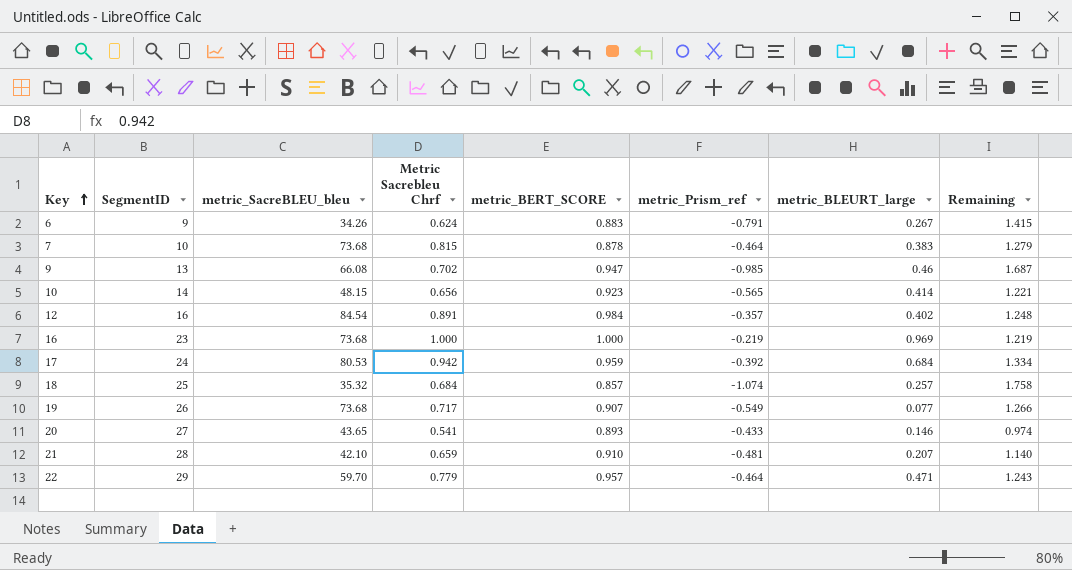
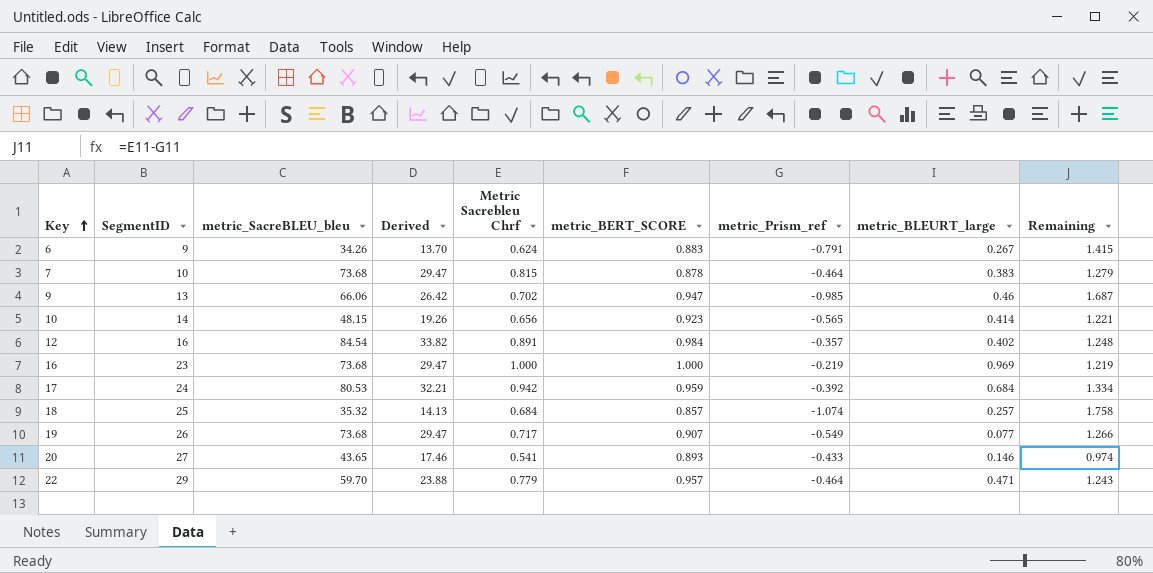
column Derived | formula: none -> [metric_SacreBLEU_bleu] * 0.4
row 21: 28 | 42.10 | 0.659 | 0.910 | -0.481 | 0.207 | 1.140 -> none
9 | metric_SacreBLEU_bleu: 66.08 -> 66.06

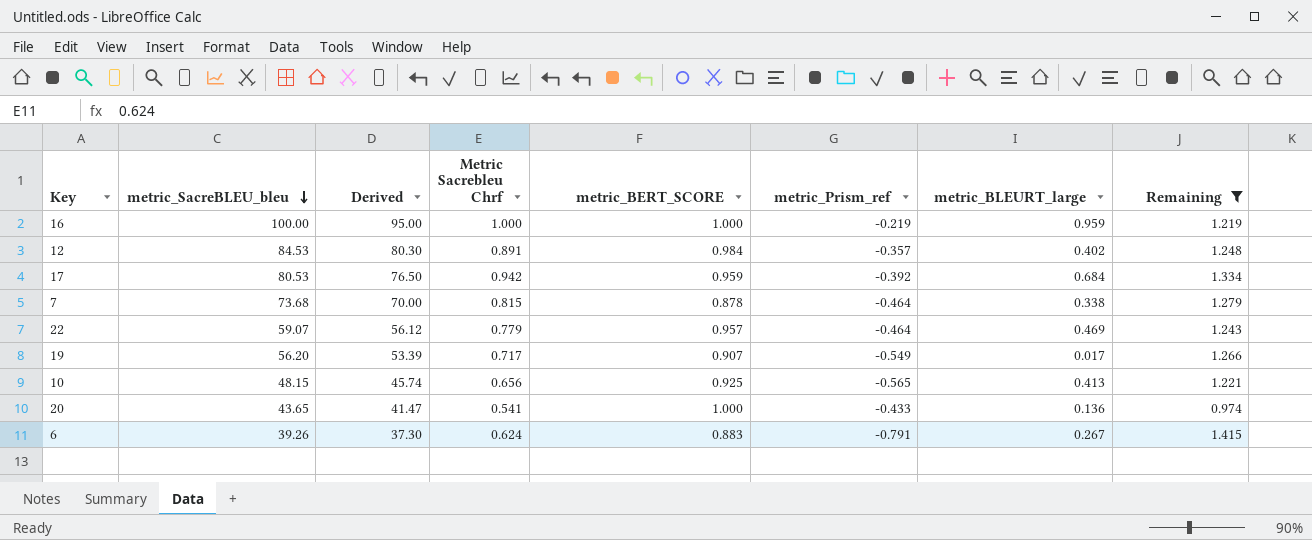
filter: none -> Remaining <= 1.415
row order: Key ascending -> metric_SacreBLEU_bleu descending
column SegmentID | position: 2 -> none
column Derived | formula: [metric_SacreBLEU_bleu] * 0.4 -> [metric_SacreBLEU_bleu] * 0.95
16 | metric_SacreBLEU_bleu: 73.68 -> 100.00
16 | metric_BLEURT_large: 0.969 -> 0.959
12 | metric_SacreBLEU_bleu: 84.54 -> 84.53
7 | metric_BLEURT_large: 0.383 -> 0.338
22 | metric_SacreBLEU_bleu: 59.70 -> 59.07
22 | metric_BLEURT_large: 0.471 -> 0.469
19 | metric_SacreBLEU_bleu: 73.68 -> 56.20
19 | metric_BLEURT_large: 0.077 -> 0.017
10 | metric_BERT_SCORE: 0.923 -> 0.925
10 | metric_BLEURT_large: 0.414 -> 0.413
20 | metric_BERT_SCORE: 0.893 -> 1.000
20 | metric_BLEURT_large: 0.146 -> 0.136
6 | metric_SacreBLEU_bleu: 34.26 -> 39.26

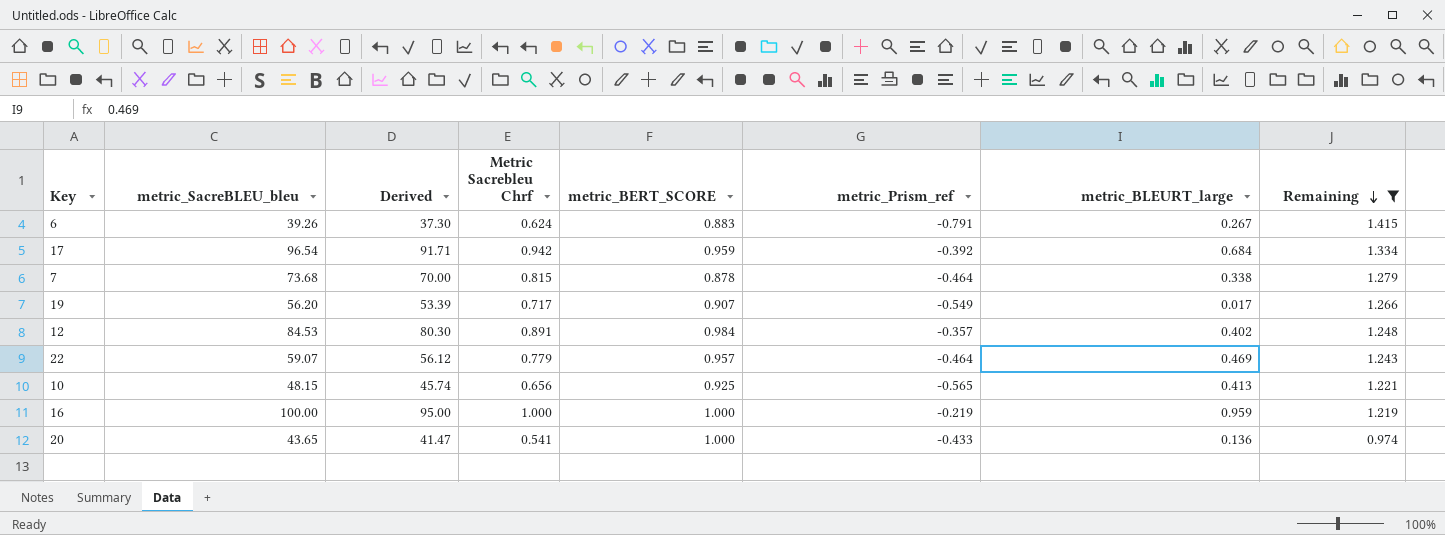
row order: metric_SacreBLEU_bleu descending -> Remaining descending
17 | metric_SacreBLEU_bleu: 80.53 -> 96.54
17 | Derived: 76.50 -> 91.71

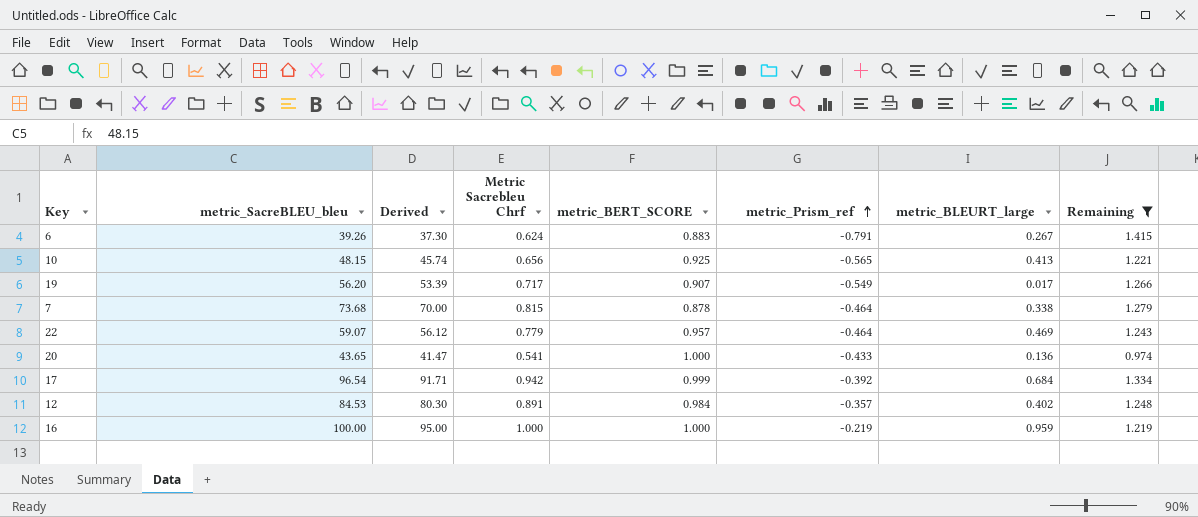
row order: Remaining descending -> metric_Prism_ref ascending
17 | metric_BERT_SCORE: 0.959 -> 0.999

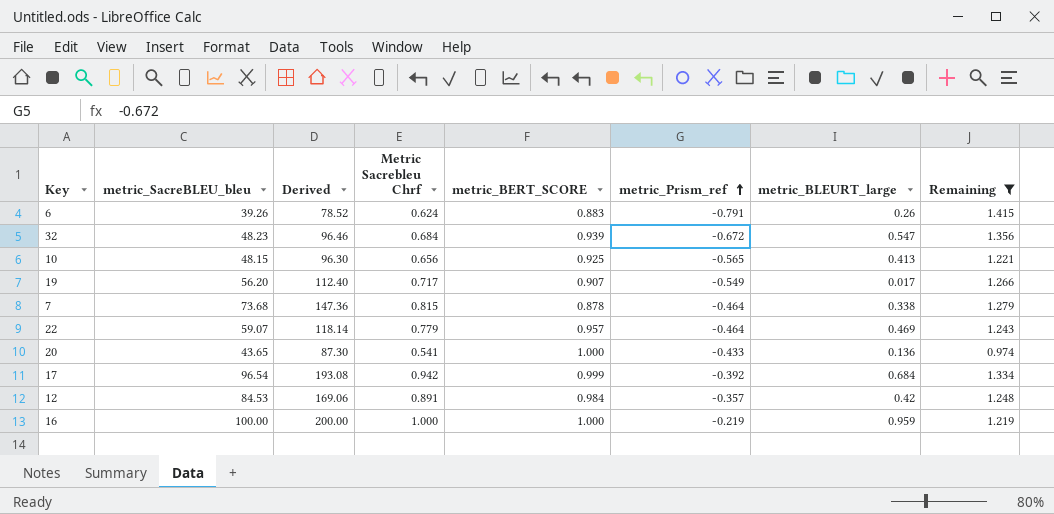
column Derived | formula: [metric_SacreBLEU_bleu] * 0.95 -> [metric_SacreBLEU_bleu] * 2
6 | metric_BLEURT_large: 0.267 -> 0.26
row 32: none -> 48.23 | 96.46 | 0.684 | 0.939 | -0.672 | 0.547 | 1.356
12 | metric_BLEURT_large: 0.402 -> 0.42

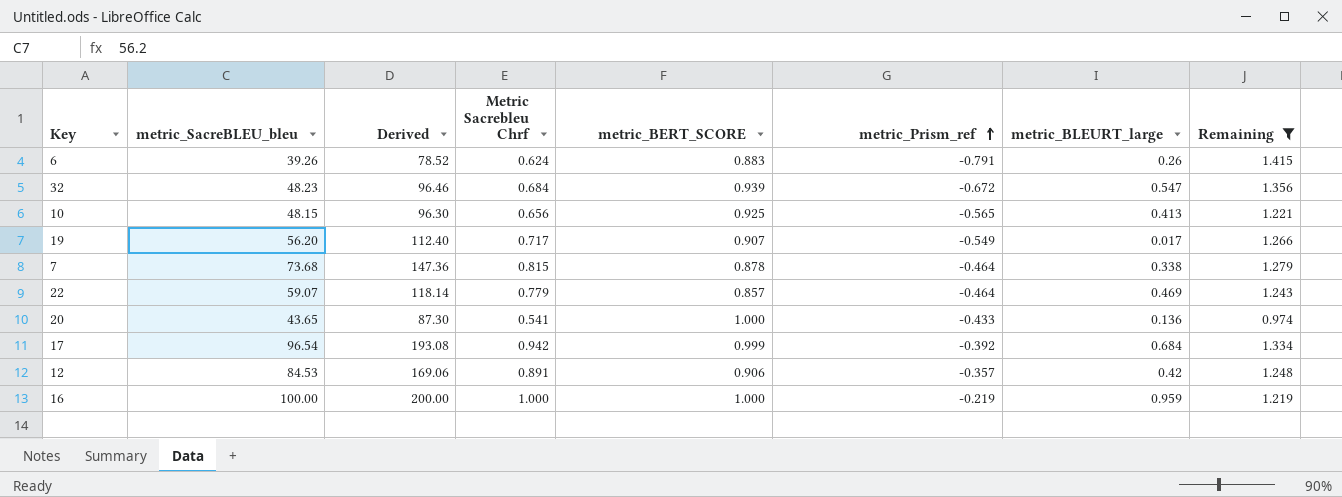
22 | metric_BERT_SCORE: 0.957 -> 0.857
12 | metric_BERT_SCORE: 0.984 -> 0.906

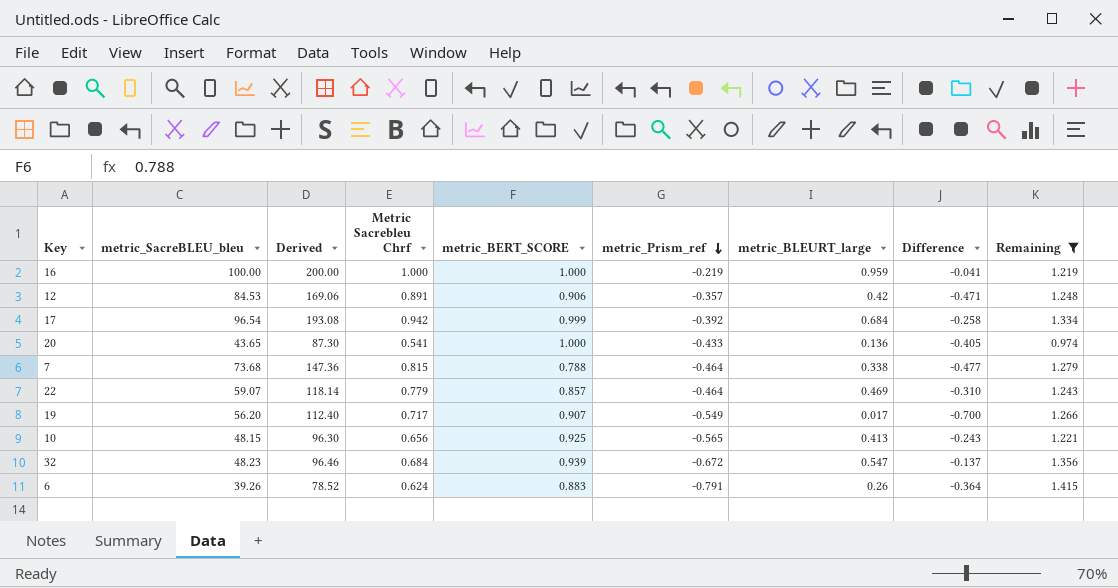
row order: metric_Prism_ref ascending -> metric_Prism_ref descending
column Difference | formula: none -> [metric_BLEURT_large] - [Metric Sacrebleu Chrf]
7 | metric_BERT_SCORE: 0.878 -> 0.788

